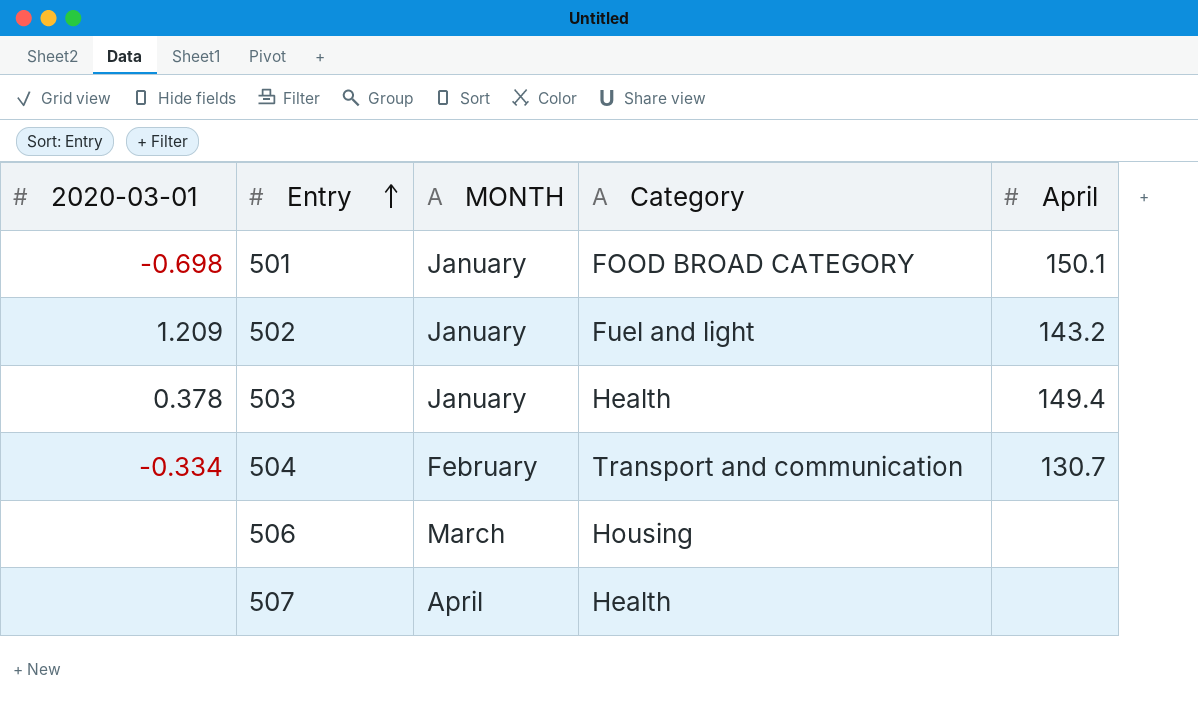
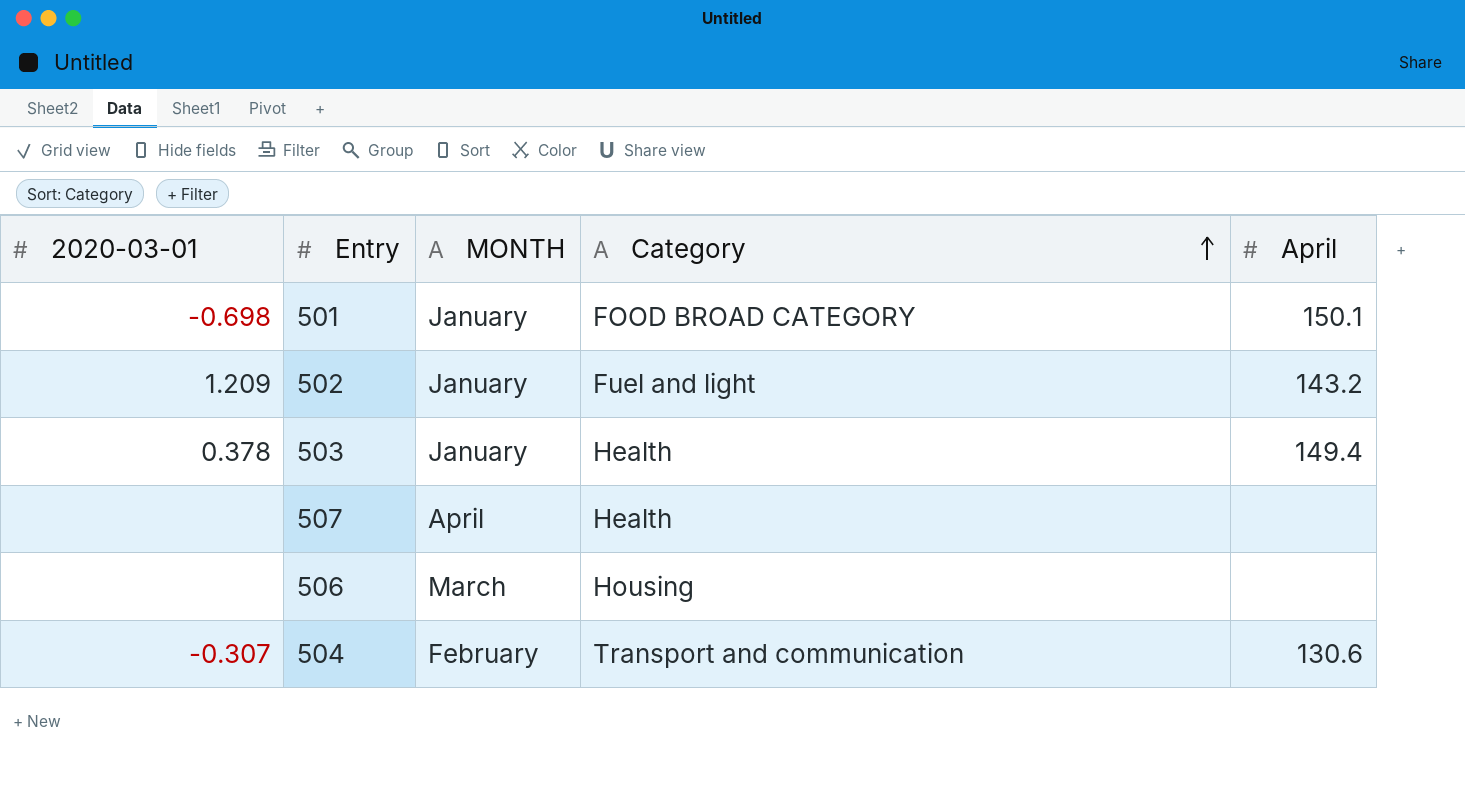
row order: Entry ascending -> Category ascending
504 | 2020-03-01: -0.334 -> -0.307
504 | April: 130.7 -> 130.6

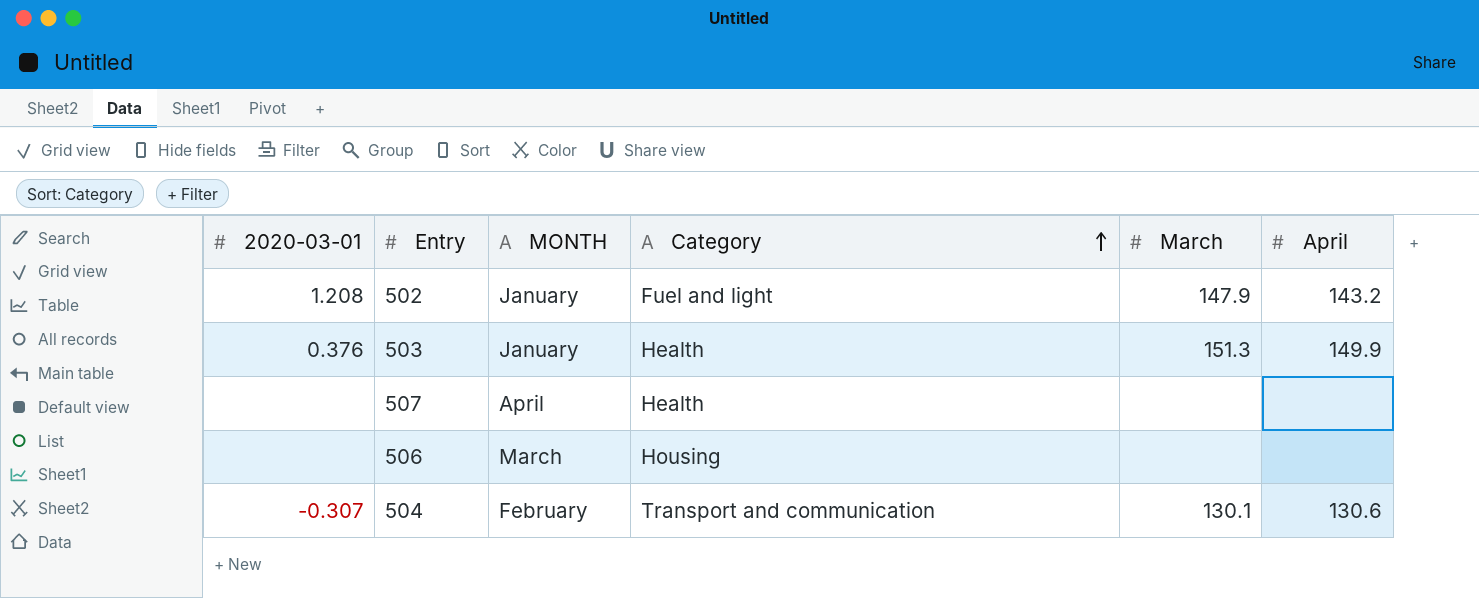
column March | position: none -> 5
row 501: -0.698 | January | FOOD BROAD CATEGORY | 150.1 -> none
502 | 2020-03-01: 1.209 -> 1.208
503 | 2020-03-01: 0.378 -> 0.376
503 | April: 149.4 -> 149.9

